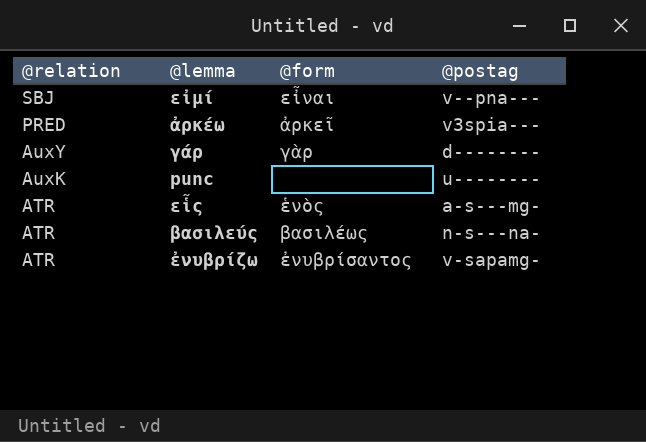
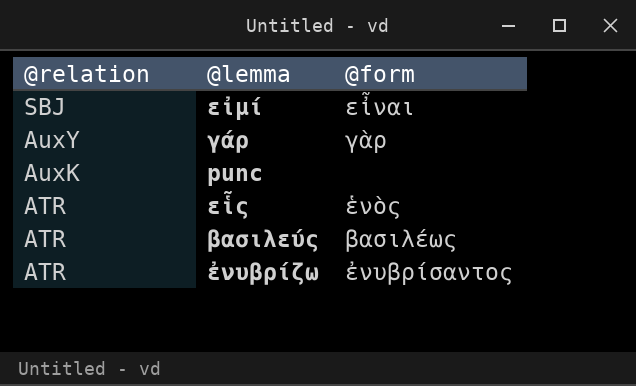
column @postag | position: 4 -> none
row ἀρκέω: PRED | ἀρκεῖ | v3spia--- -> none

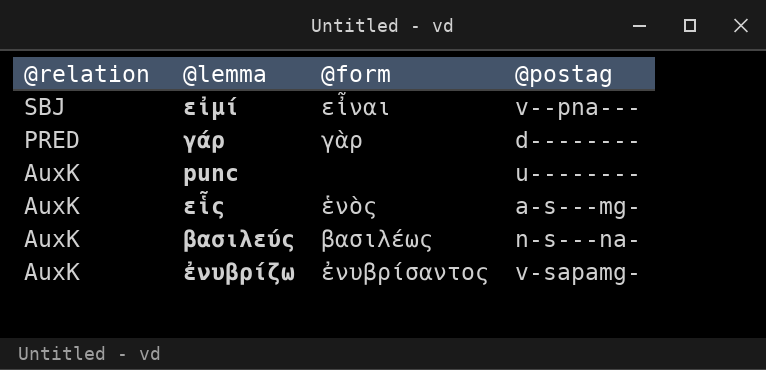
column @postag | position: none -> 4
γάρ | @relation: AuxY -> PRED
εἷς | @relation: ATR -> AuxK
βασιλεύς | @relation: ATR -> AuxK
ἐνυβρίζω | @relation: ATR -> AuxK

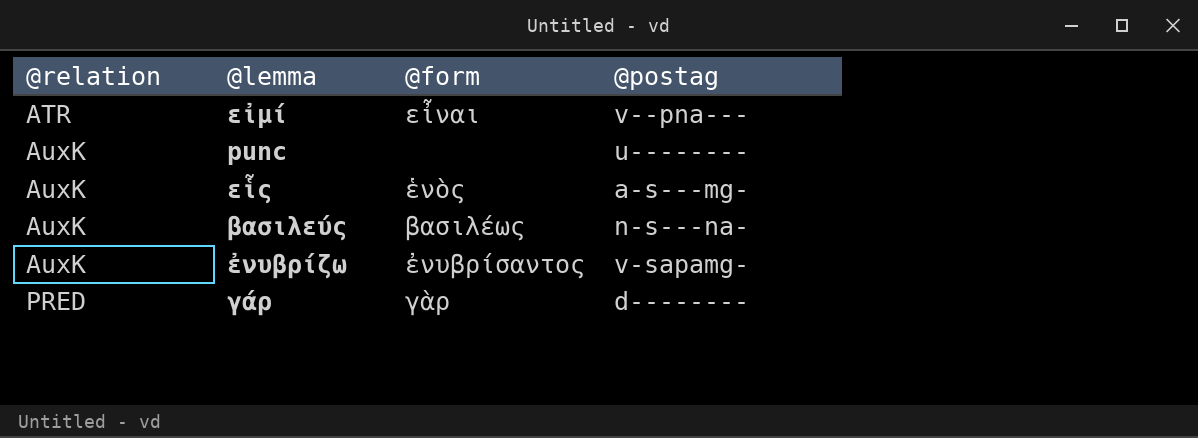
row order: @relation descending -> @relation ascending
εἰμί | @relation: SBJ -> ATR

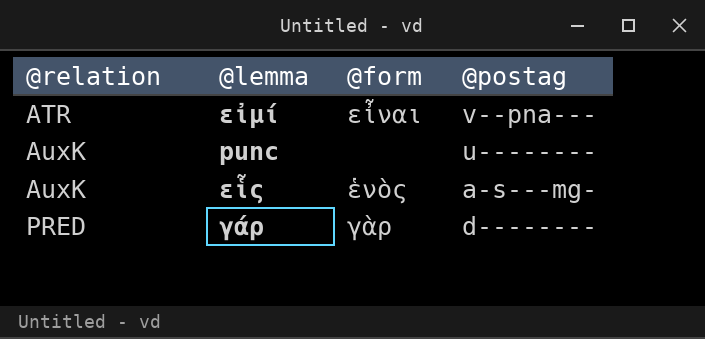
row βασιλεύς: AuxK | βασιλέως | n-s---na- -> none
row ἐνυβρίζω: AuxK | ἐνυβρίσαντος | v-sapamg- -> none

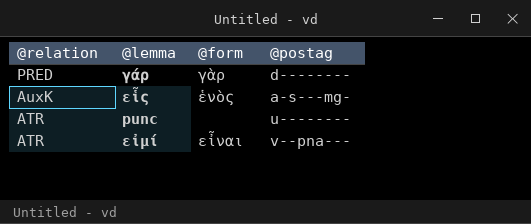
row order: @relation ascending -> @relation descending
punc | @relation: AuxK -> ATR

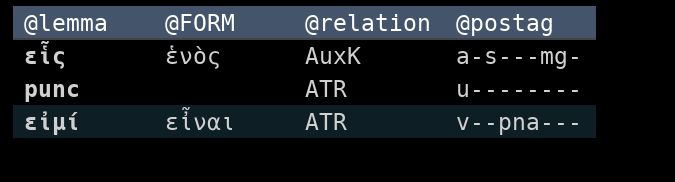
column name: @form -> @FORM
column @relation | position: 1 -> 3
row γάρ: PRED | γὰρ | d-------- -> none

